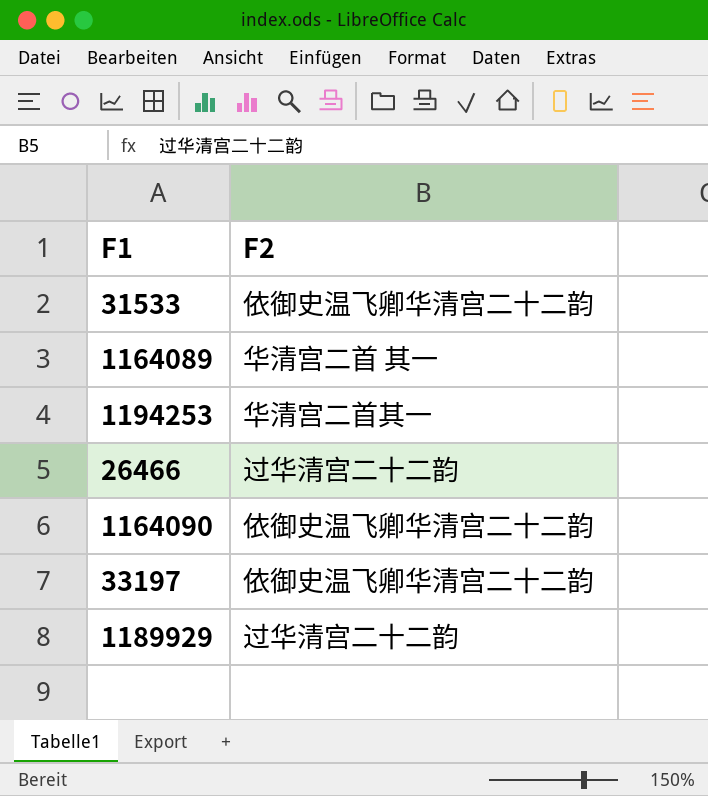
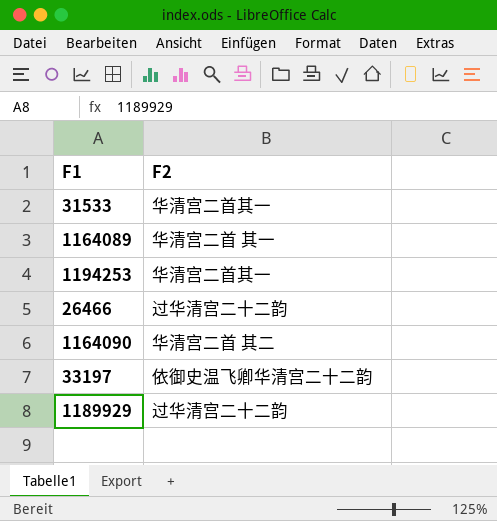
31533 | F2: 依御史温飞卿华清宫二十二韵 -> 华清宫二首其一
1164090 | F2: 依御史温飞卿华清宫二十二韵 -> 华清宫二首 其二

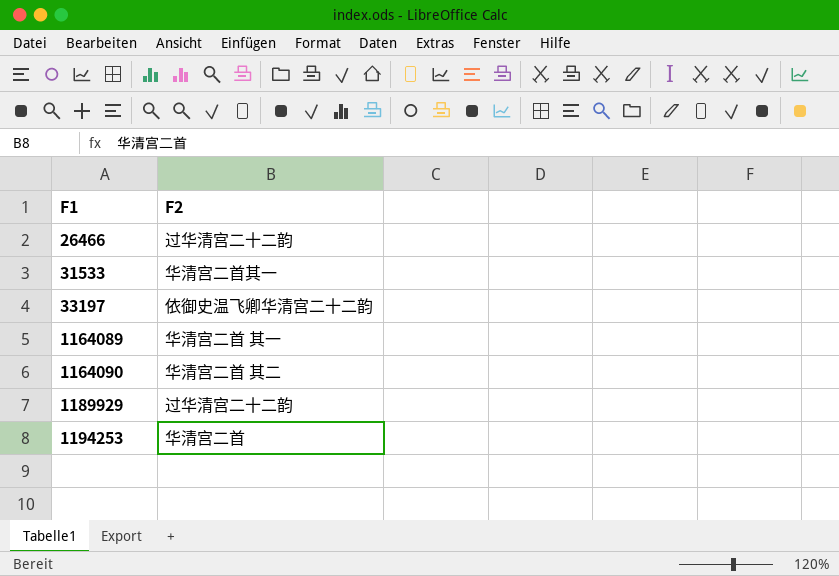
row order: none -> F1 ascending
1194253 | F2: 华清宫二首其一 -> 华清宫二首

